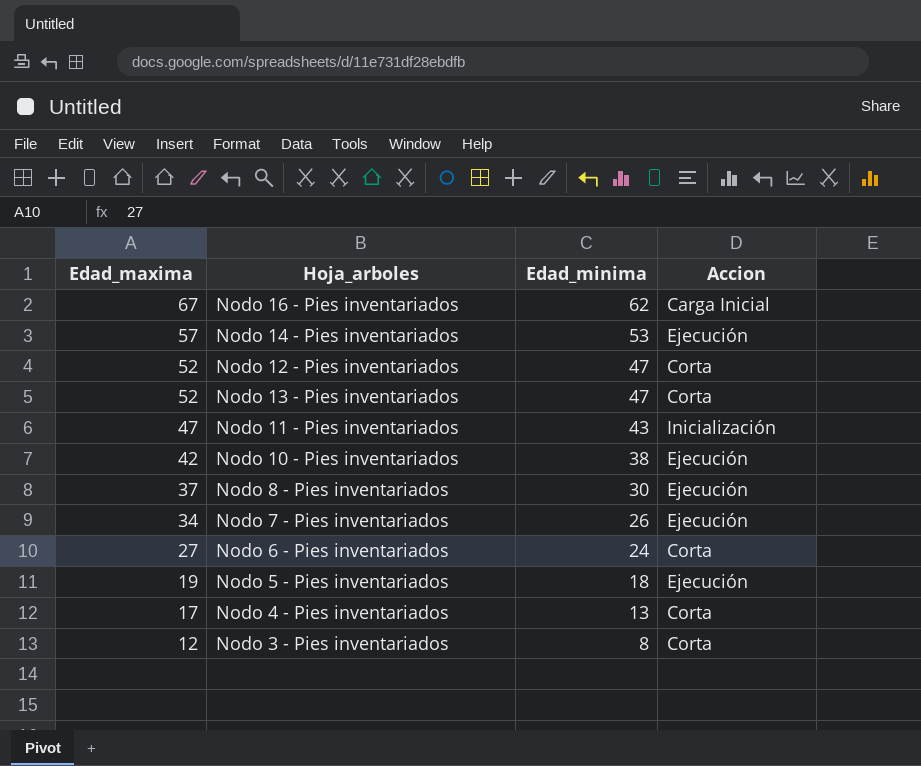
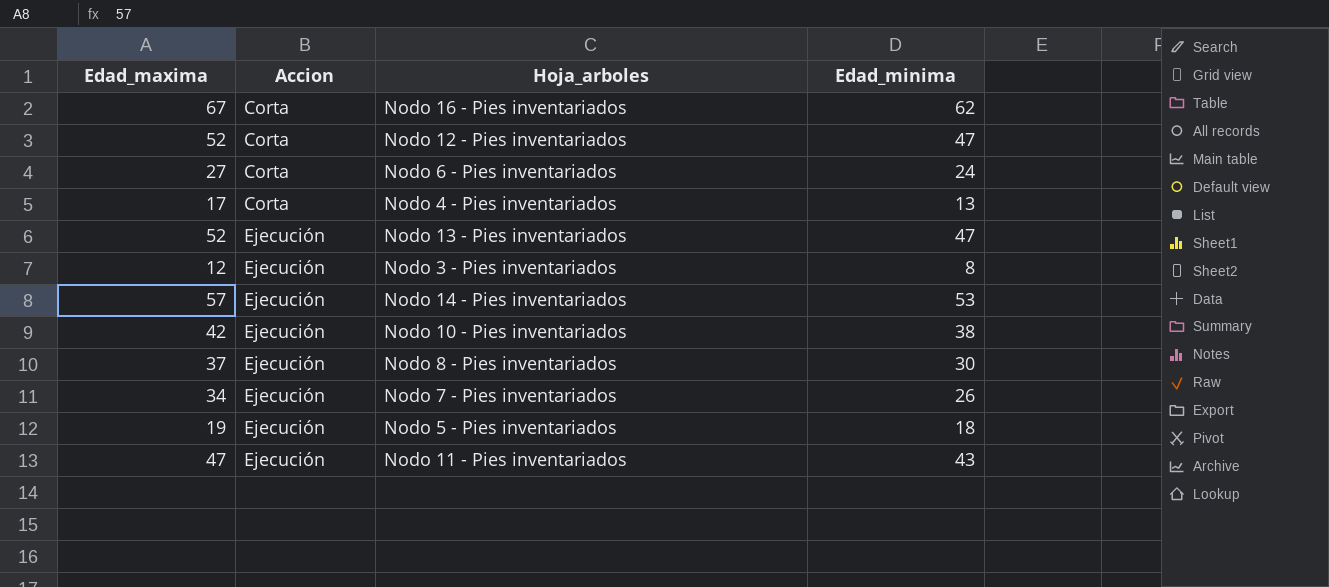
row order: Edad_maxima descending -> Accion ascending
column Accion | position: 4 -> 2
Nodo 16 - Pies inventariados | Accion: Carga Inicial -> Corta
Nodo 13 - Pies inventariados | Accion: Corta -> Ejecución
Nodo 3 - Pies inventariados | Accion: Corta -> Ejecución
Nodo 11 - Pies inventariados | Accion: Inicialización -> Ejecución

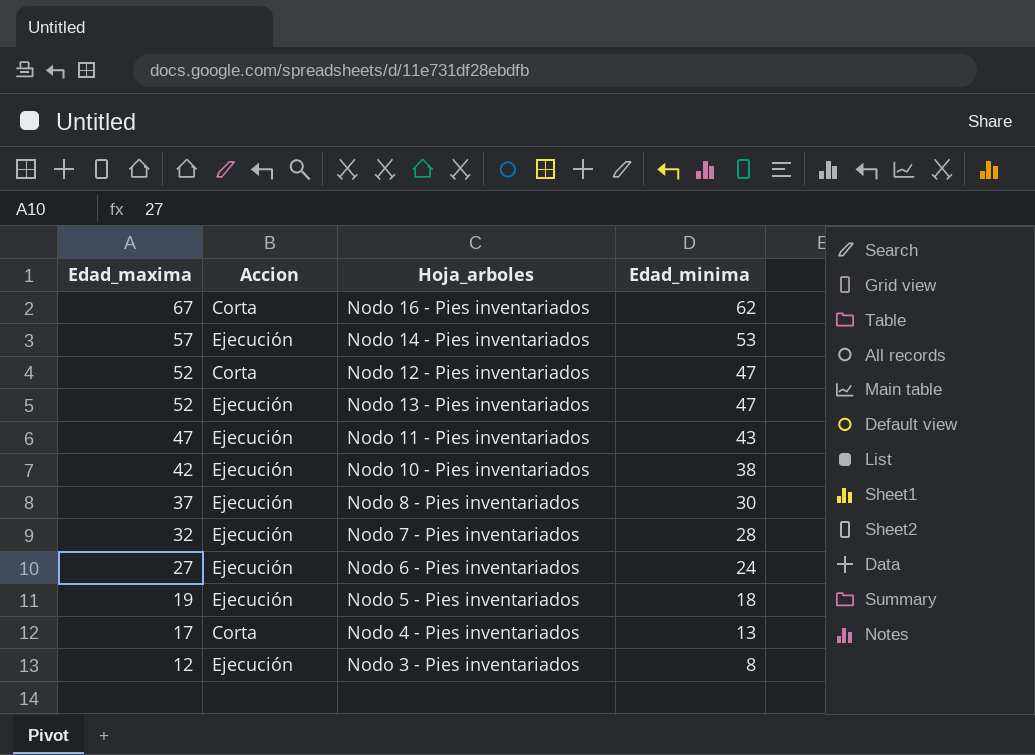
row order: Accion ascending -> Edad_maxima descending
Nodo 7 - Pies inventariados | Edad_maxima: 34 -> 32
Nodo 7 - Pies inventariados | Edad_minima: 26 -> 28
Nodo 6 - Pies inventariados | Accion: Corta -> Ejecución

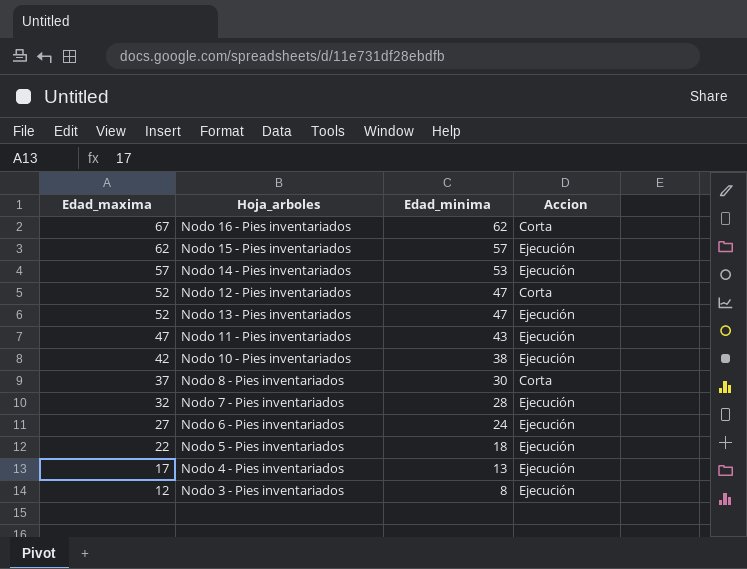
column Accion | position: 2 -> 4
row Nodo 15 - Pies inventariados: none -> 62 | 57 | Ejecución
Nodo 8 - Pies inventariados | Accion: Ejecución -> Corta
Nodo 5 - Pies inventariados | Edad_maxima: 19 -> 22
Nodo 4 - Pies inventariados | Accion: Corta -> Ejecución

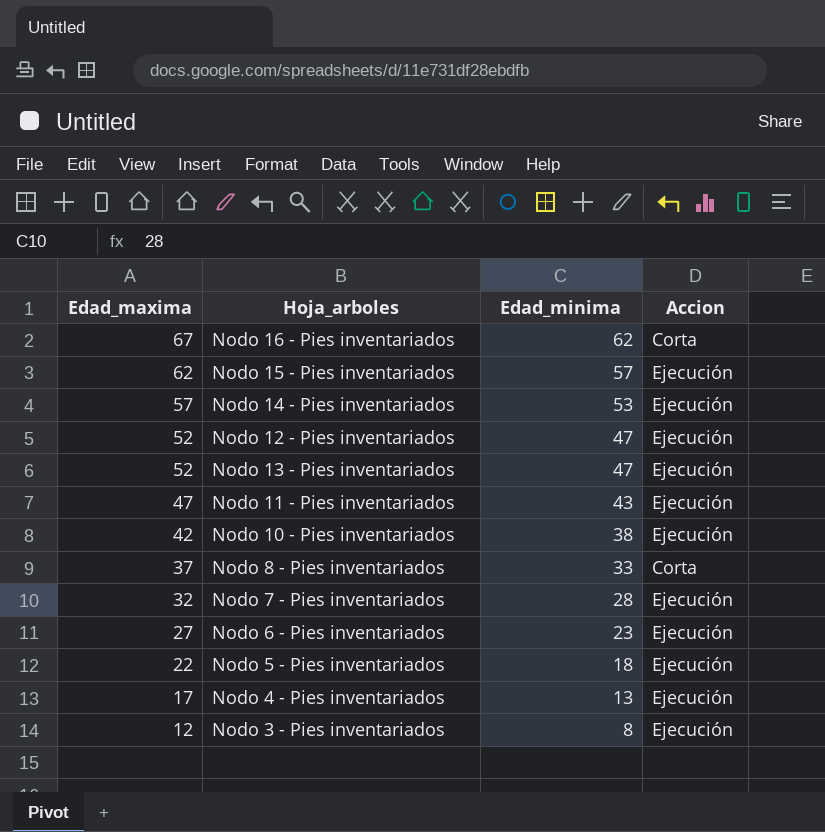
Nodo 12 - Pies inventariados | Accion: Corta -> Ejecución
Nodo 8 - Pies inventariados | Edad_minima: 30 -> 33
Nodo 6 - Pies inventariados | Edad_minima: 24 -> 23

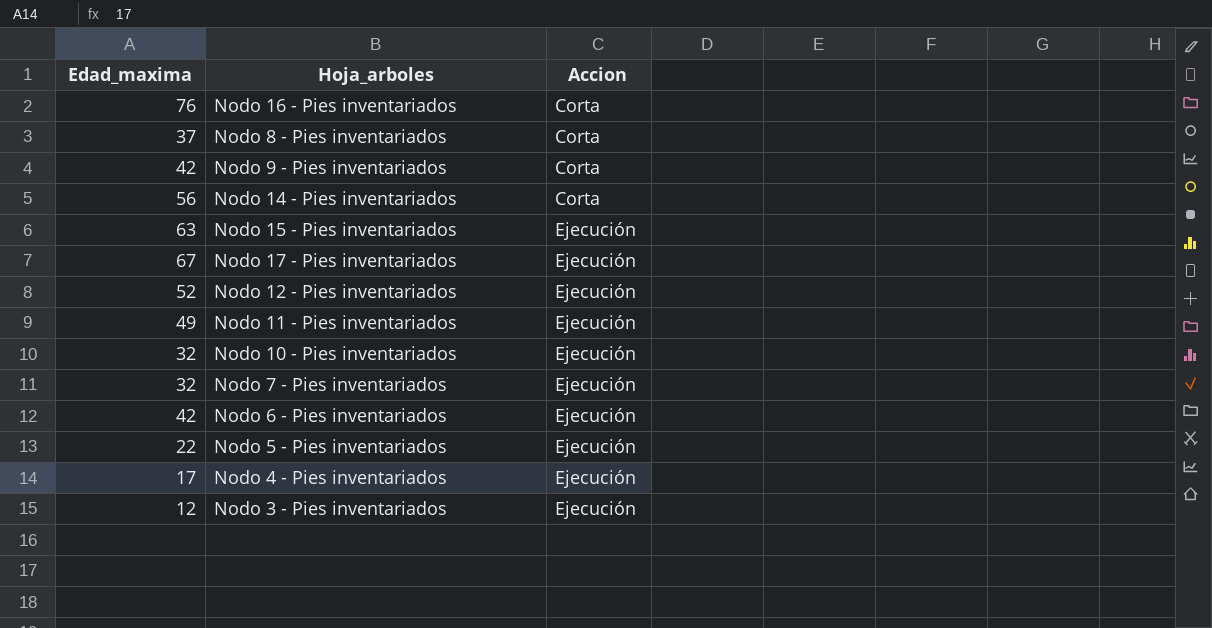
row order: Edad_maxima descending -> Accion ascending
column Edad_minima | position: 3 -> none
row Nodo 13 - Pies inventariados: 52 | 47 | Ejecución -> none
Nodo 16 - Pies inventariados | Edad_maxima: 67 -> 76
row Nodo 9 - Pies inventariados: none -> 42 | Corta
Nodo 14 - Pies inventariados | Edad_maxima: 57 -> 56
Nodo 14 - Pies inventariados | Accion: Ejecución -> Corta
Nodo 15 - Pies inventariados | Edad_maxima: 62 -> 63
row Nodo 17 - Pies inventariados: none -> 67 | Ejecución
Nodo 11 - Pies inventariados | Edad_maxima: 47 -> 49
Nodo 10 - Pies inventariados | Edad_maxima: 42 -> 32
Nodo 6 - Pies inventariados | Edad_maxima: 27 -> 42

